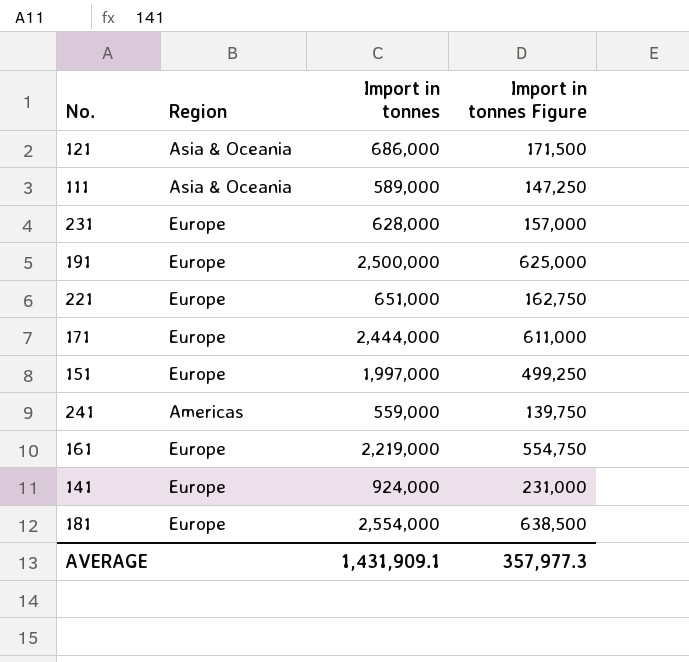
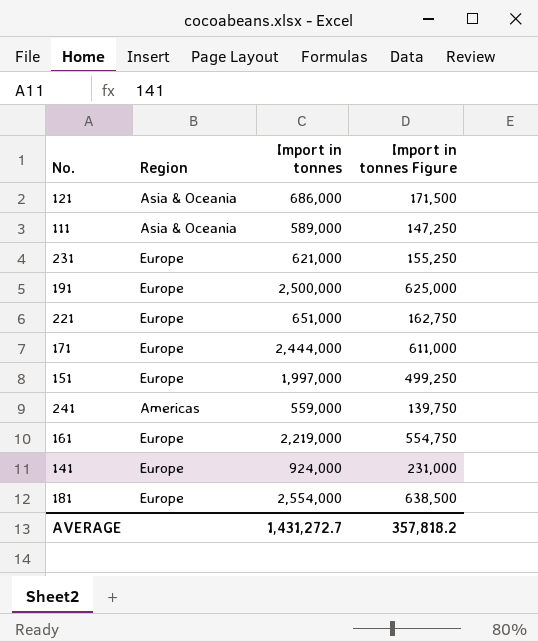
231 | Import in tonnes: 628,000 -> 621,000
231 | Import in tonnes Figure: 157,000 -> 155,250
AVERAGE | Import in tonnes: 1,431,909.1 -> 1,431,272.7
AVERAGE | Import in tonnes Figure: 357,977.3 -> 357,818.2

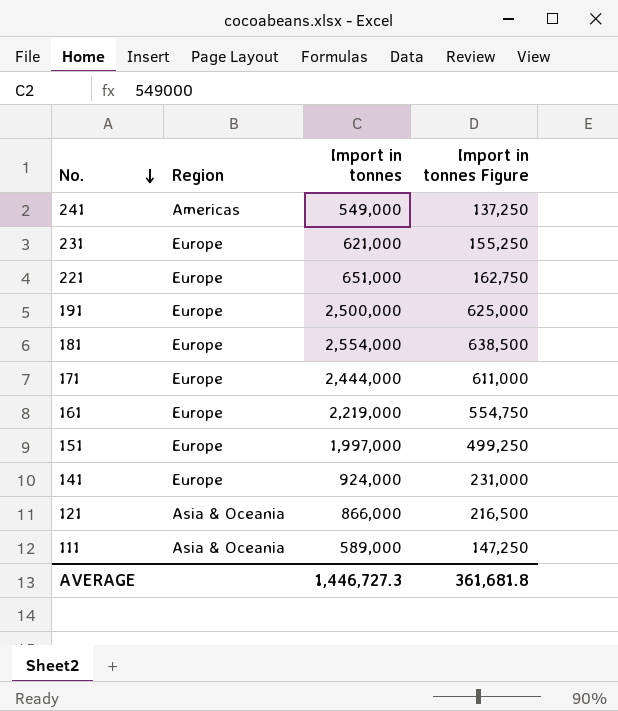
row order: none -> No. descending
241 | Import in tonnes: 559,000 -> 549,000
241 | Import in tonnes Figure: 139,750 -> 137,250
121 | Import in tonnes: 686,000 -> 866,000
121 | Import in tonnes Figure: 171,500 -> 216,500
AVERAGE | Import in tonnes: 1,431,272.7 -> 1,446,727.3
AVERAGE | Import in tonnes Figure: 357,818.2 -> 361,681.8

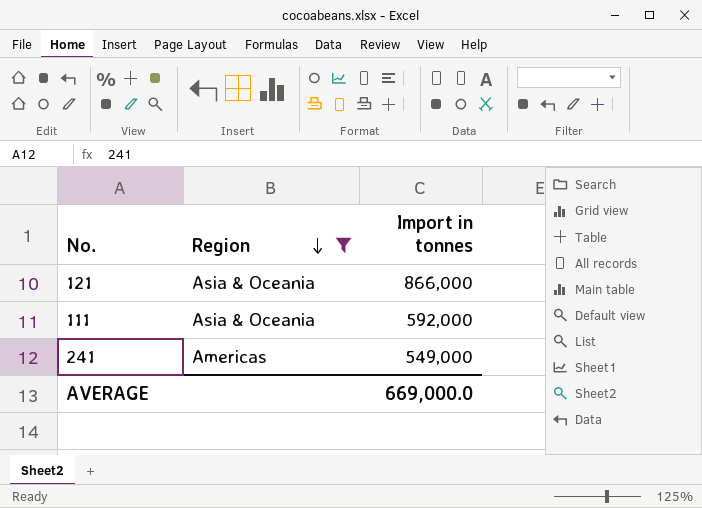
filter: none -> Region != Europe
row order: No. descending -> Region descending
column Import in tonnes Figure | formula: [Import in tonnes] * 0.25 -> none
111 | Import in tonnes: 589,000 -> 592,000
AVERAGE | Import in tonnes: 1,446,727.3 -> 669,000.0

